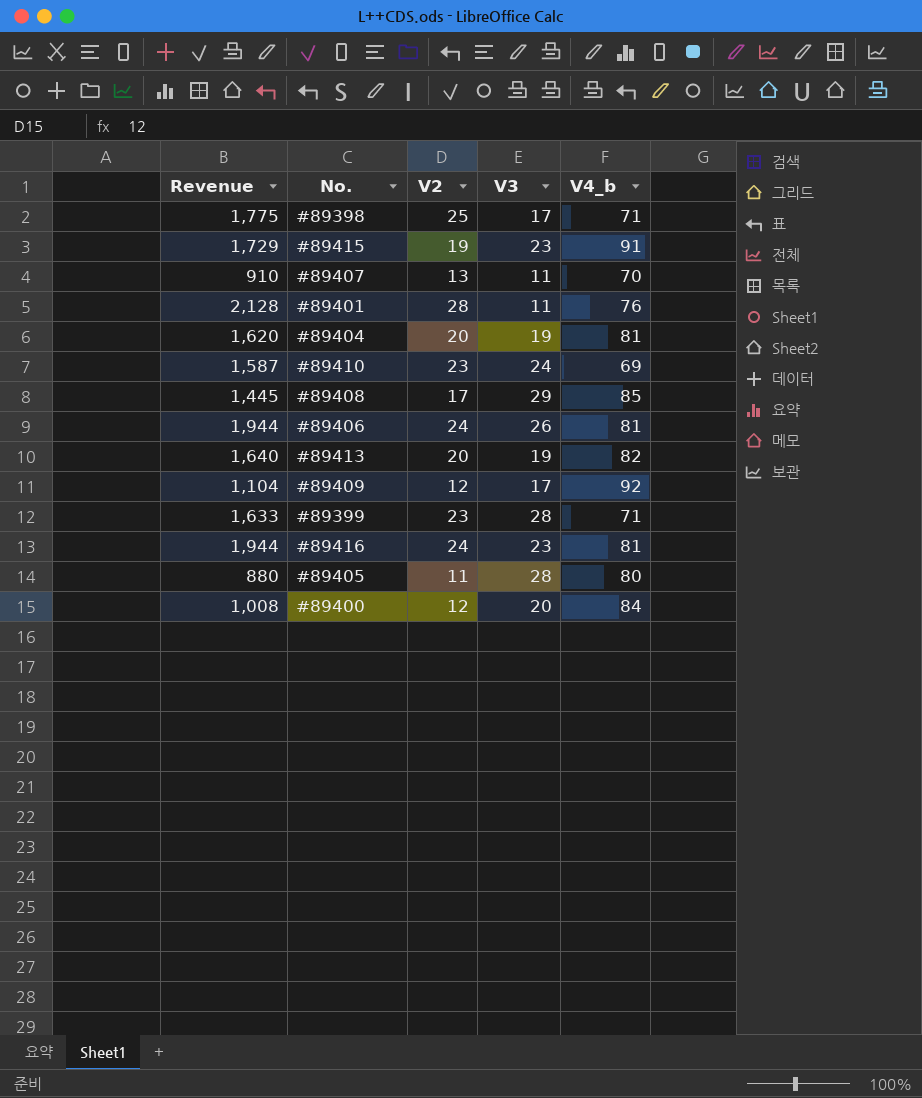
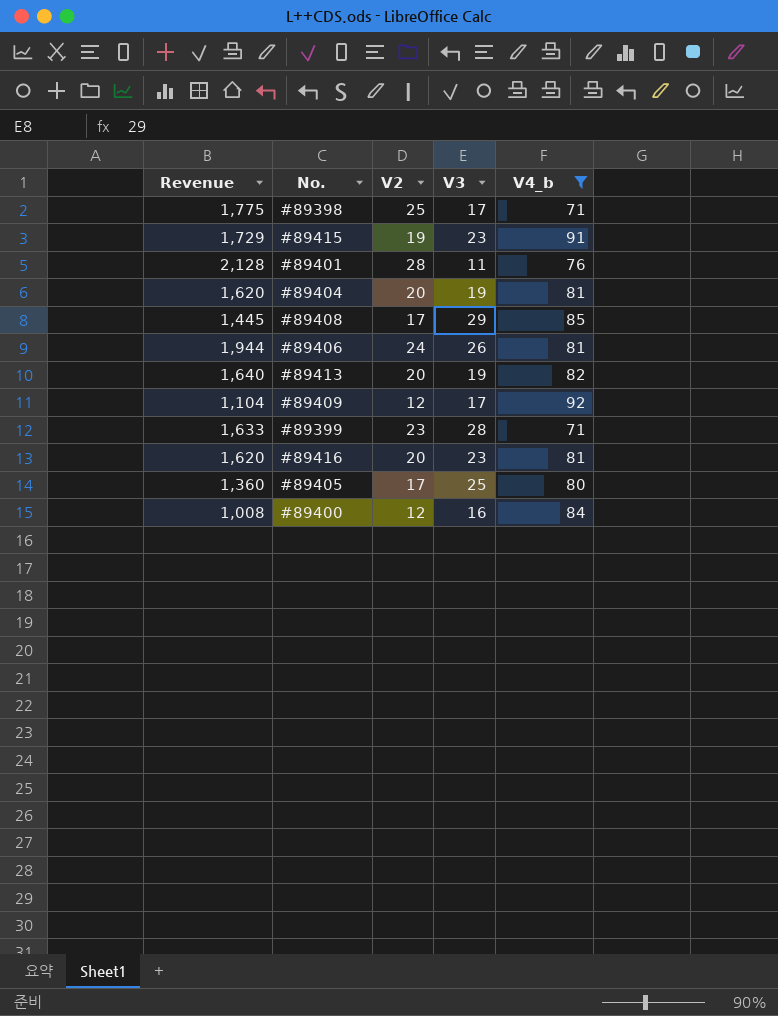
filter: none -> V4_b >= 71
#89416 | Revenue: 1,944 -> 1,620
#89416 | V2: 24 -> 20
#89405 | Revenue: 880 -> 1,360
#89405 | V2: 11 -> 17
#89405 | V3: 28 -> 25
#89400 | V3: 20 -> 16

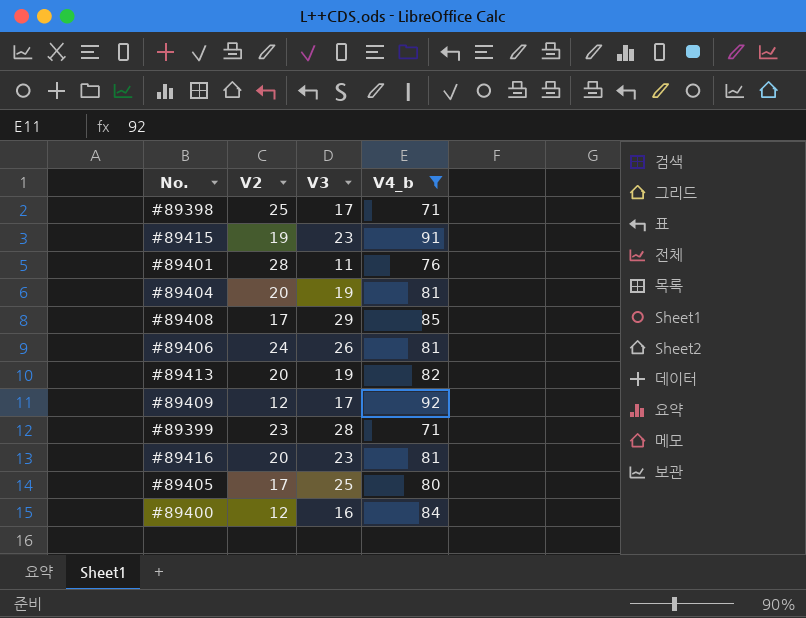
column Revenue | formula: [V2] * [V4_b] -> none

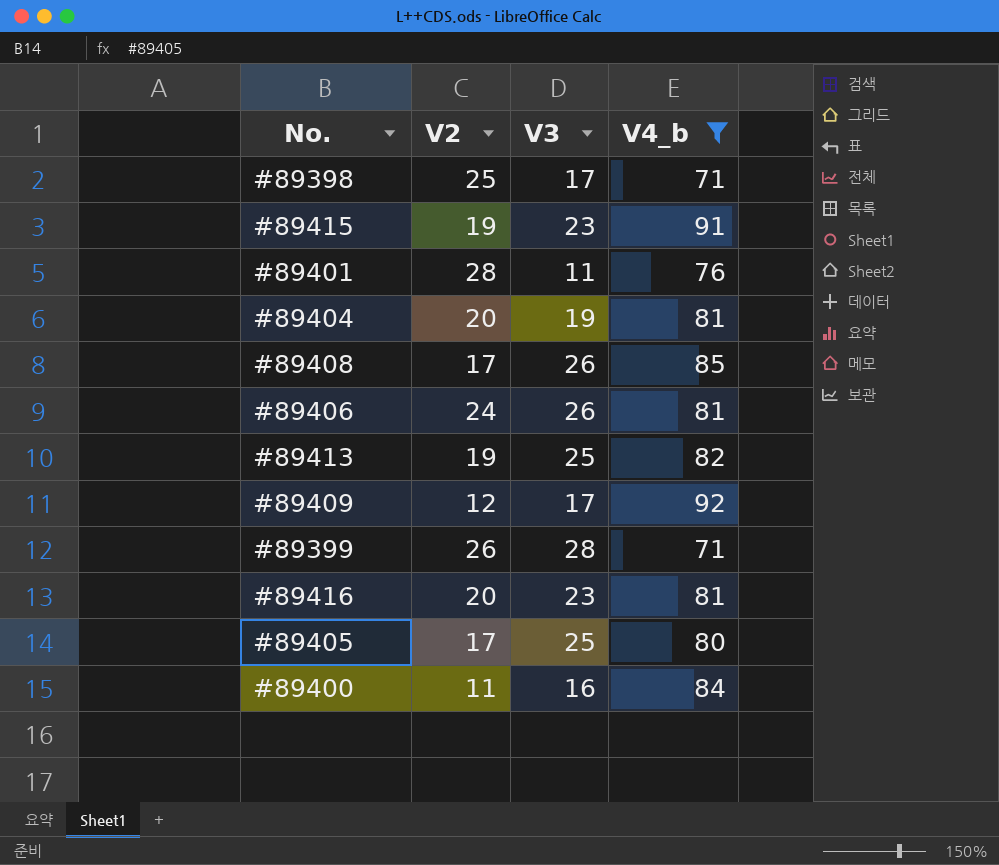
#89408 | V3: 29 -> 26
#89413 | V2: 20 -> 19
#89413 | V3: 19 -> 25
#89399 | V2: 23 -> 26
#89400 | V2: 12 -> 11

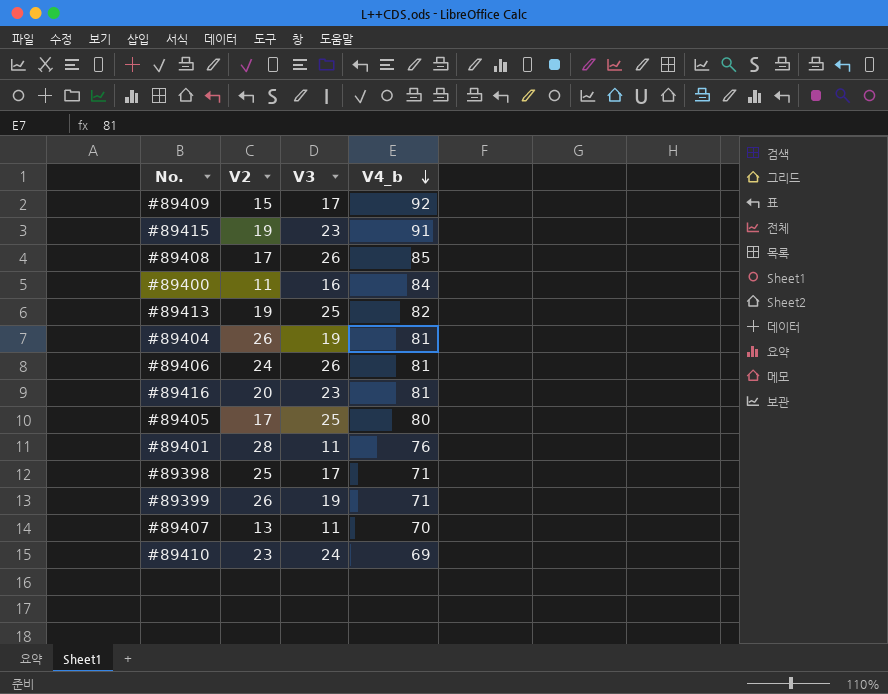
filter: V4_b >= 71 -> none
row order: none -> V4_b descending
#89409 | V2: 12 -> 15
#89404 | V2: 20 -> 26
#89399 | V3: 28 -> 19

